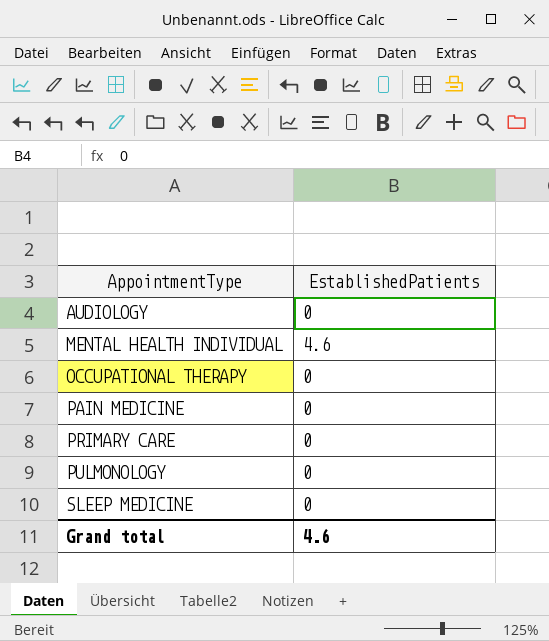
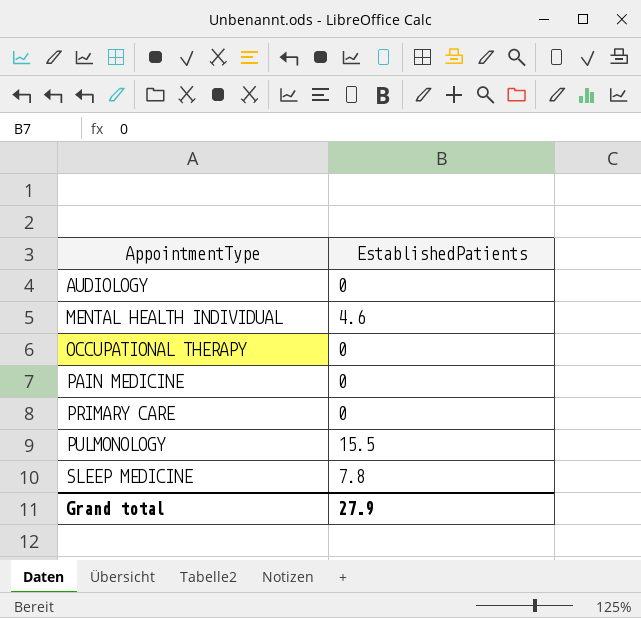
PULMONOLOGY | EstablishedPatients: 0 -> 15.5
SLEEP MEDICINE | EstablishedPatients: 0 -> 7.8
Grand total | EstablishedPatients: 4.6 -> 27.9

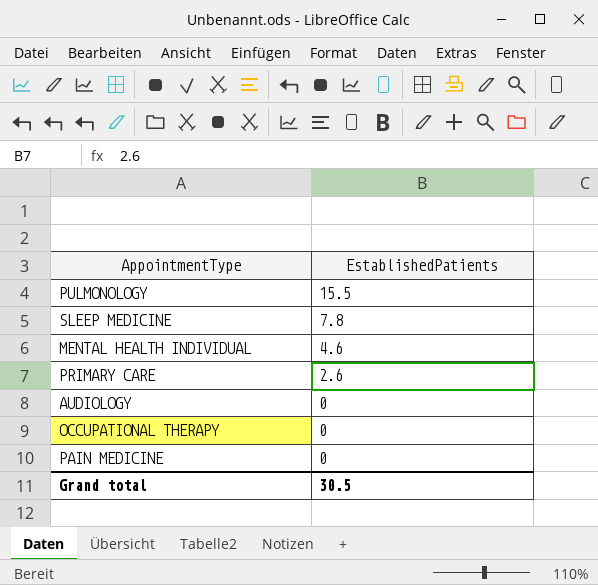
row order: AppointmentType ascending -> EstablishedPatients descending
PRIMARY CARE | EstablishedPatients: 0 -> 2.6
Grand total | EstablishedPatients: 27.9 -> 30.5

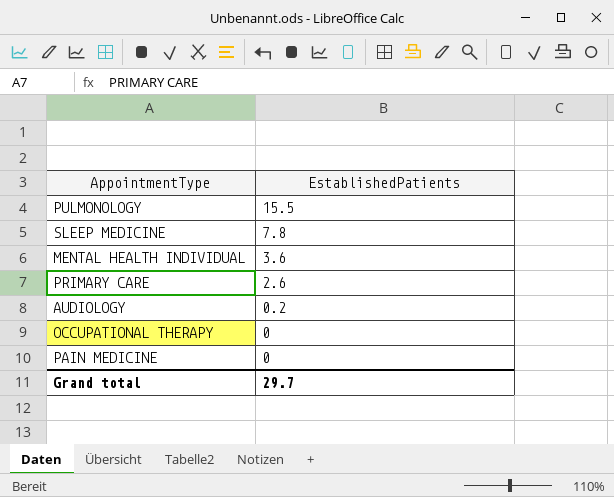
MENTAL HEALTH INDIVIDUAL | EstablishedPatients: 4.6 -> 3.6
AUDIOLOGY | EstablishedPatients: 0 -> 0.2
Grand total | EstablishedPatients: 30.5 -> 29.7

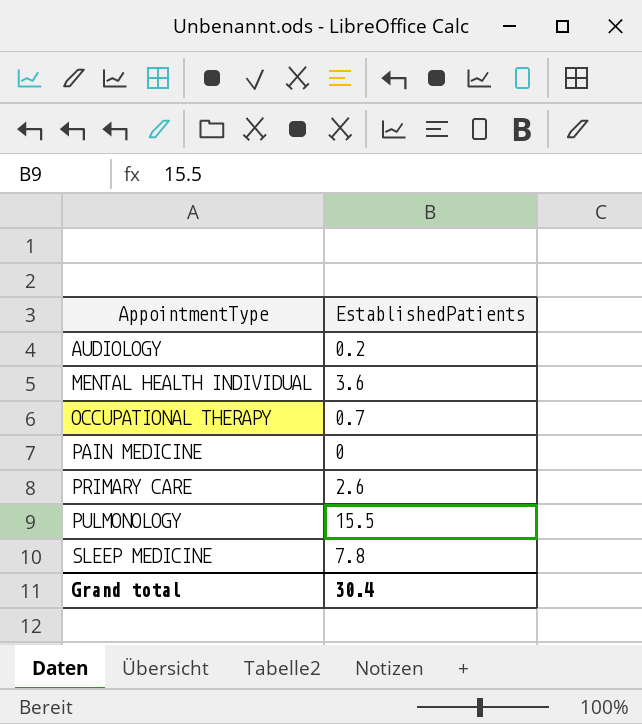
row order: EstablishedPatients descending -> AppointmentType ascending
OCCUPATIONAL THERAPY | EstablishedPatients: 0 -> 0.7
Grand total | EstablishedPatients: 29.7 -> 30.4

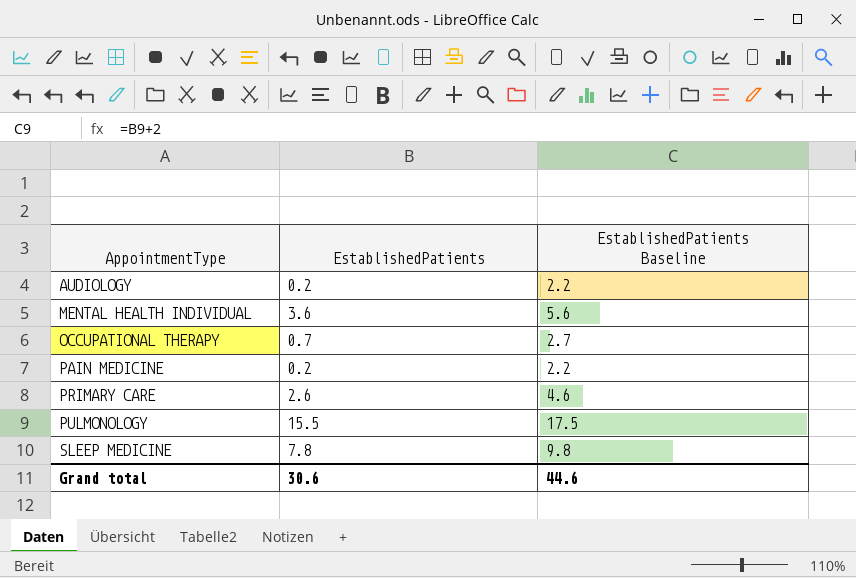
column EstablishedPatients Baseline | formula: none -> [EstablishedPatients] + 2
PAIN MEDICINE | EstablishedPatients: 0 -> 0.2
Grand total | EstablishedPatients: 30.4 -> 30.6

